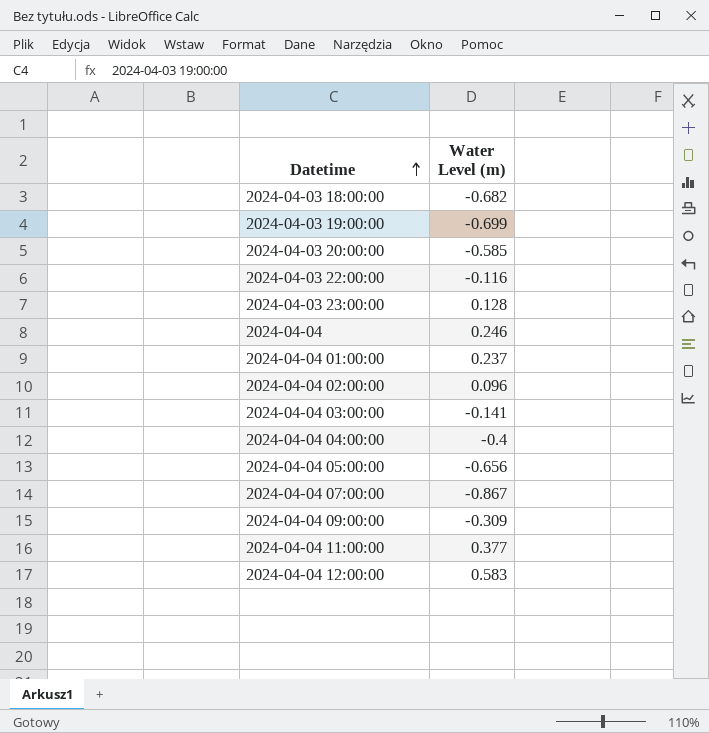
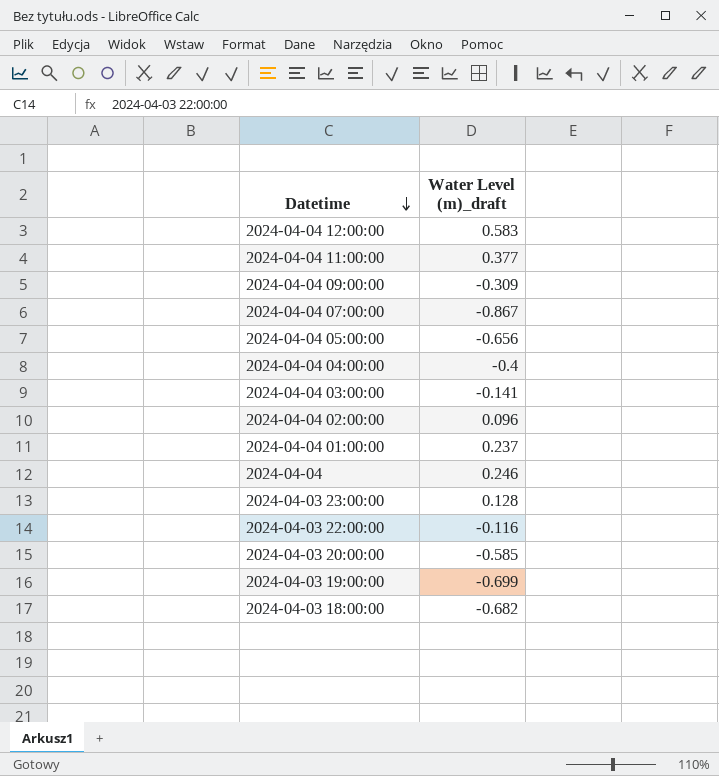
row order: Datetime ascending -> Datetime descending
column name: Water Level (m) -> Water Level (m)_draft

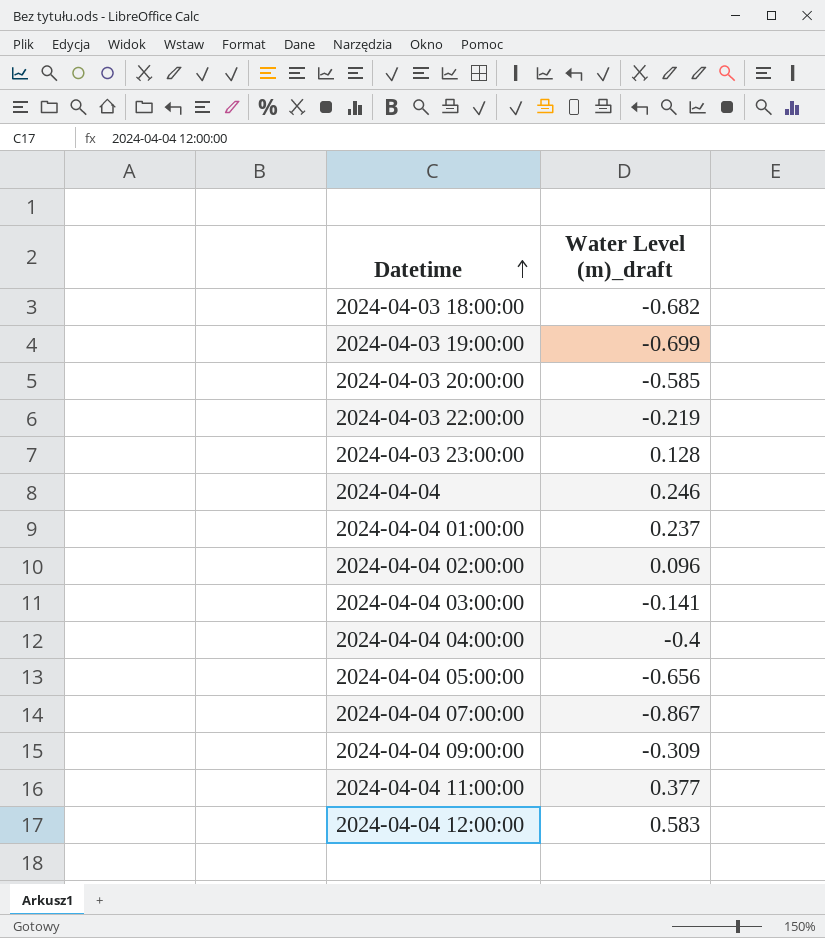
row order: Datetime descending -> Datetime ascending
2024-04-03 22:00:00 | Water Level (m)_draft: -0.116 -> -0.219

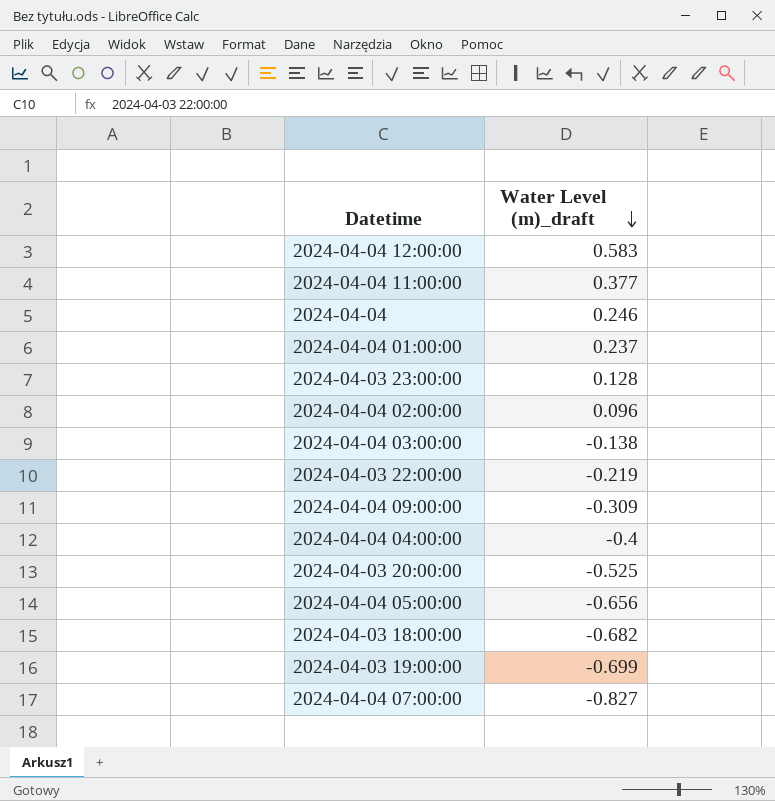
row order: Datetime ascending -> Water Level (m)_draft descending
2024-04-04 03:00:00 | Water Level (m)_draft: -0.141 -> -0.138
2024-04-03 20:00:00 | Water Level (m)_draft: -0.585 -> -0.525
2024-04-04 07:00:00 | Water Level (m)_draft: -0.867 -> -0.827

